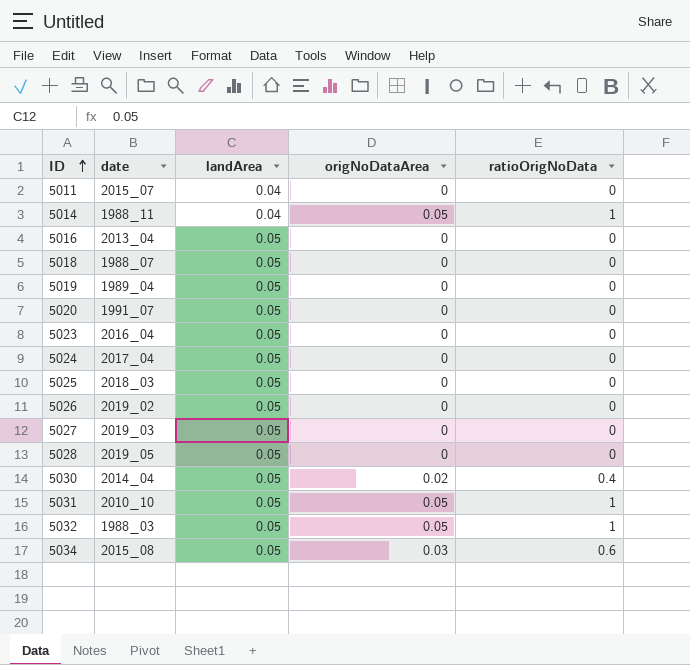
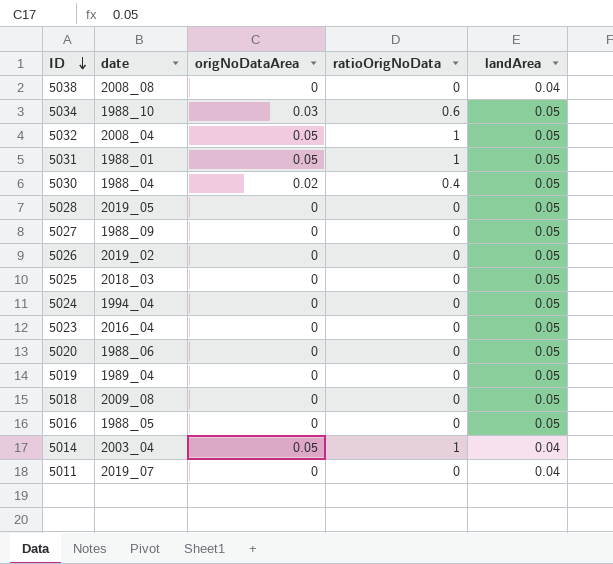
row order: ID ascending -> ID descending
column landArea | position: 3 -> 5
row 5038: none -> 2008_08 | 0 | 0 | 0.04
5034 | date: 2015_08 -> 1988_10
5032 | date: 1988_03 -> 2008_04
5031 | date: 2010_10 -> 1988_01
5030 | date: 2014_04 -> 1988_04
5027 | date: 2019_03 -> 1988_09
5024 | date: 2017_04 -> 1994_04
5020 | date: 1991_07 -> 1988_06
5018 | date: 1988_07 -> 2009_08
5016 | date: 2013_04 -> 1988_05
5014 | date: 1988_11 -> 2003_04
5011 | date: 2015_07 -> 2019_07

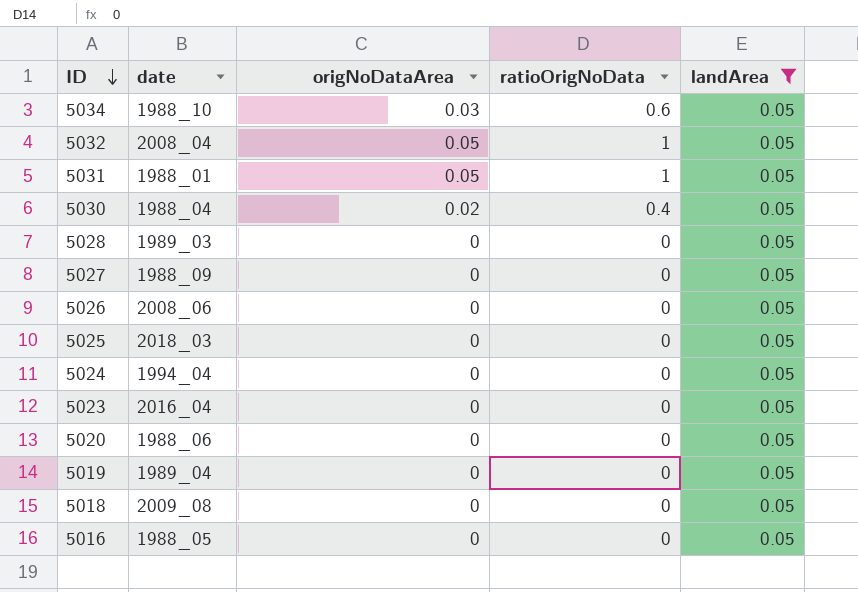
filter: none -> landArea = 0.05
5028 | date: 2019_05 -> 1989_03
5026 | date: 2019_02 -> 2008_06

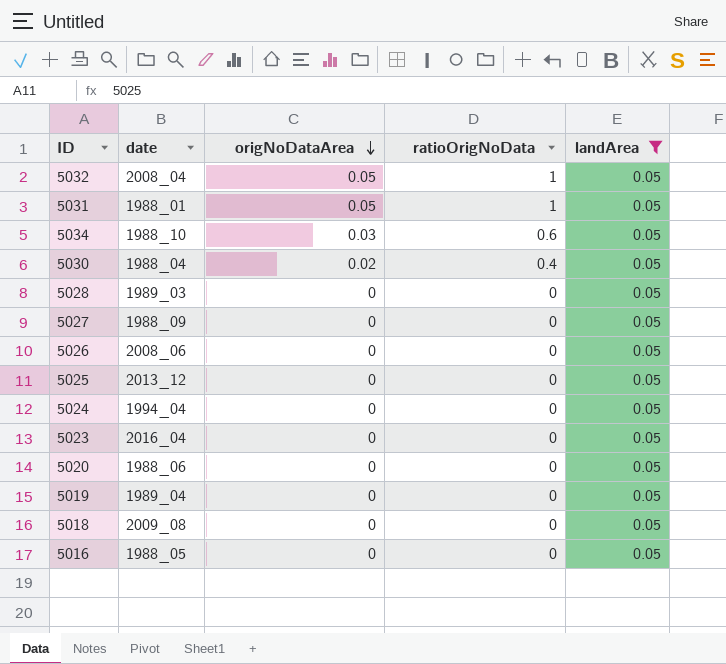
row order: ID descending -> origNoDataArea descending
5025 | date: 2018_03 -> 2013_12

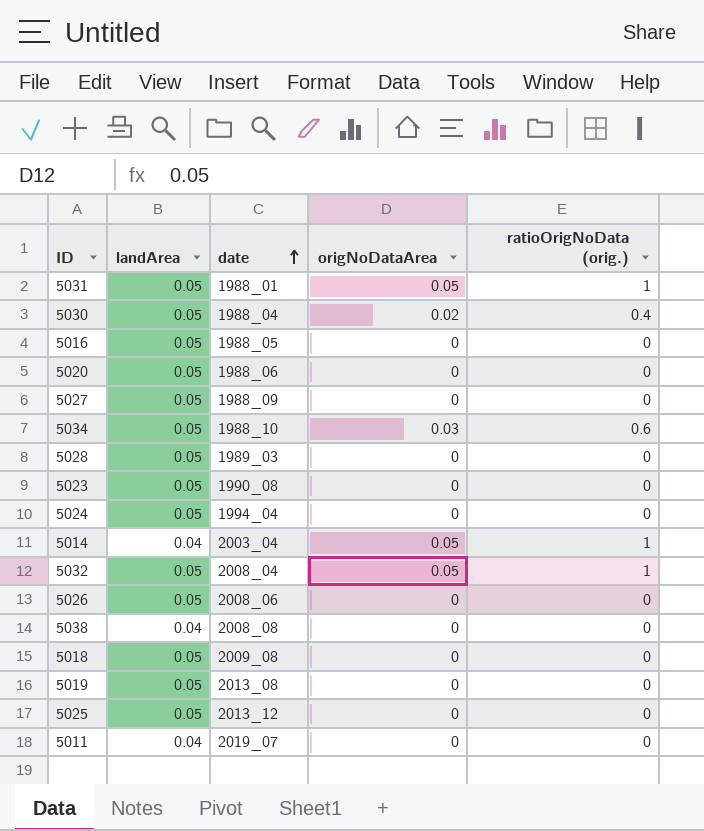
filter: landArea = 0.05 -> none
row order: origNoDataArea descending -> date ascending
column landArea | position: 5 -> 2
column name: ratioOrigNoData -> ratioOrigNoData (orig.)
5023 | date: 2016_04 -> 1990_08
5019 | date: 1989_04 -> 2013_08

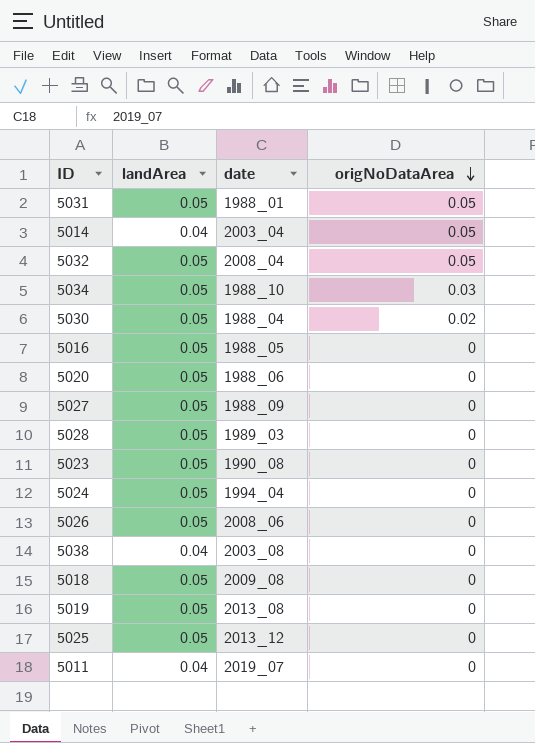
row order: date ascending -> origNoDataArea descending
column ratioOrigNoData (orig.) | position: 5 -> none
5038 | date: 2008_08 -> 2003_08

